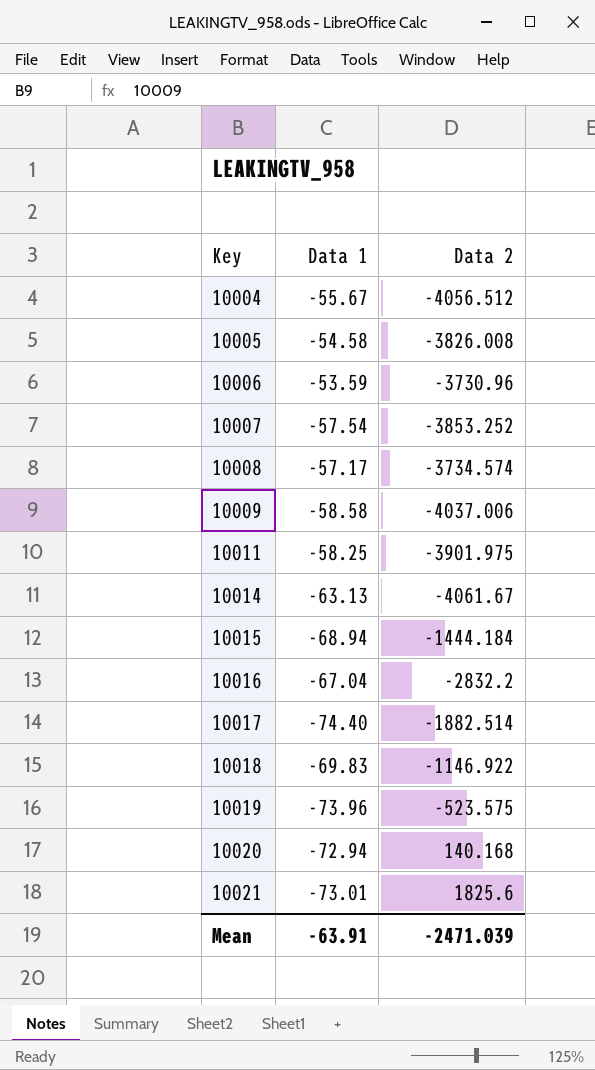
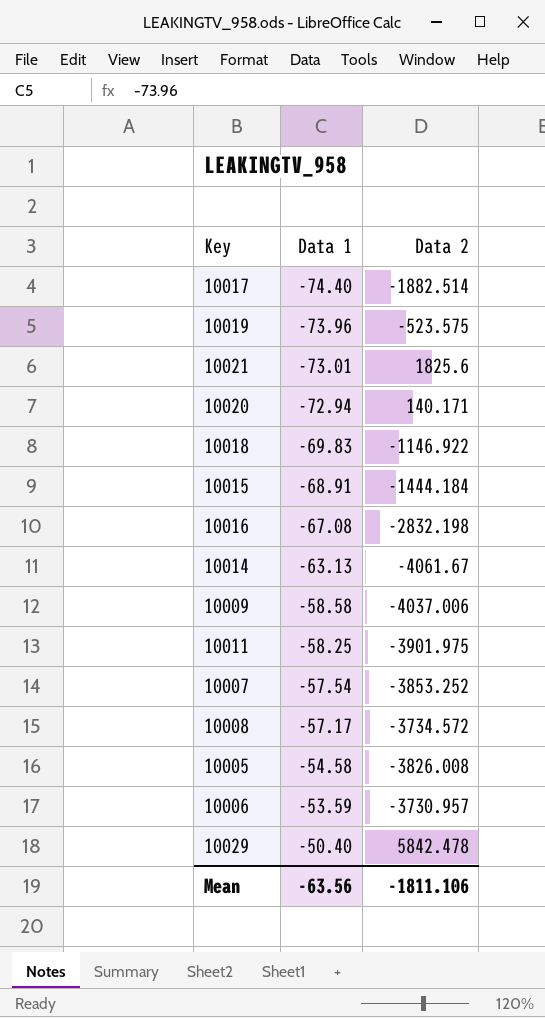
row order: Key ascending -> Data 1 ascending
row 10004: -55.67 | -4056.512 -> none
10020 | Data 2: 140.168 -> 140.171
10015 | Data 1: -68.94 -> -68.91
10016 | Data 1: -67.04 -> -67.08
10016 | Data 2: -2832.2 -> -2832.198
10008 | Data 2: -3734.574 -> -3734.572
10006 | Data 2: -3730.96 -> -3730.957
row 10029: none -> -50.40 | 5842.478
Mean | Data 1: -63.91 -> -63.56
Mean | Data 2: -2471.039 -> -1811.106

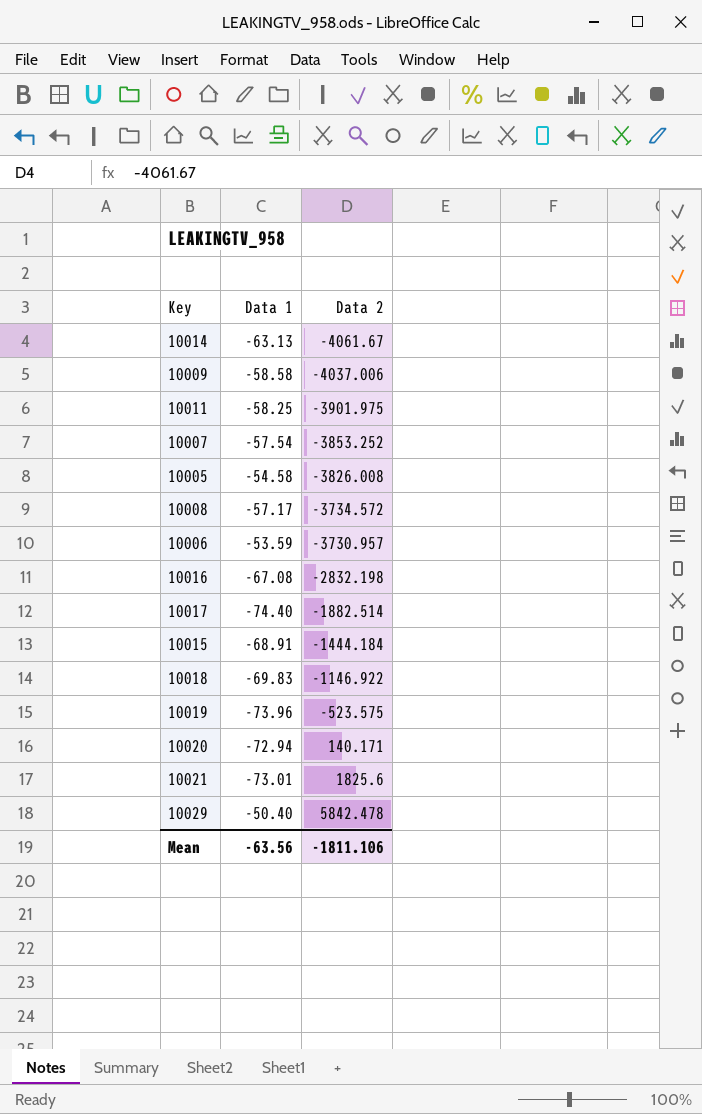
row order: Data 1 ascending -> Data 2 ascending

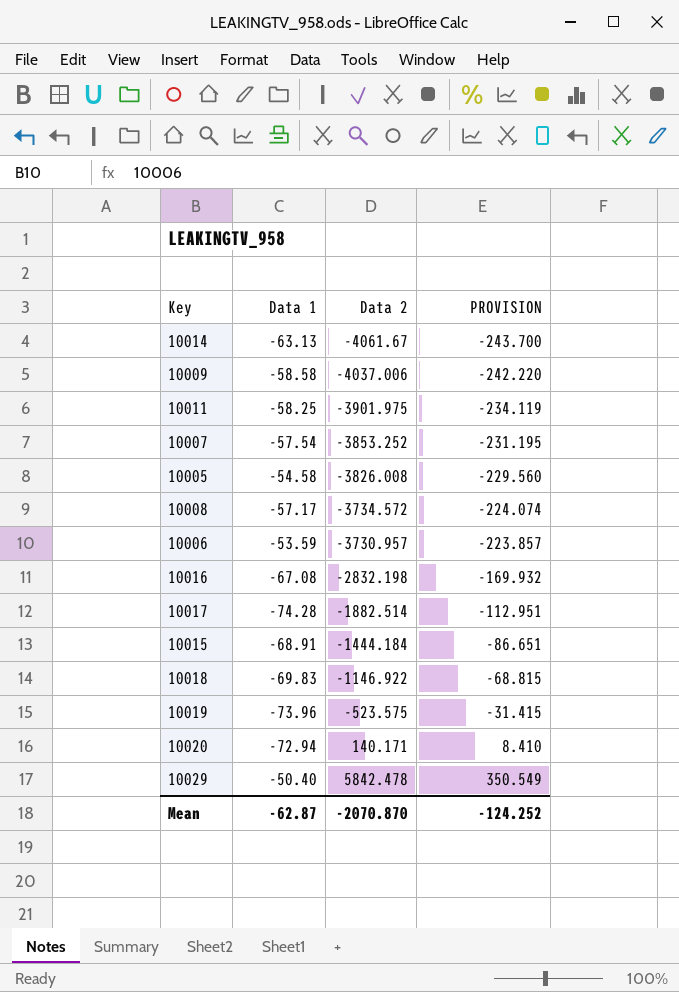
column PROVISION | formula: none -> [Data 2] * 0.06
row 10021: -73.01 | 1825.6 -> none
10017 | Data 1: -74.40 -> -74.28
Mean | Data 1: -63.56 -> -62.87
Mean | Data 2: -1811.106 -> -2070.870

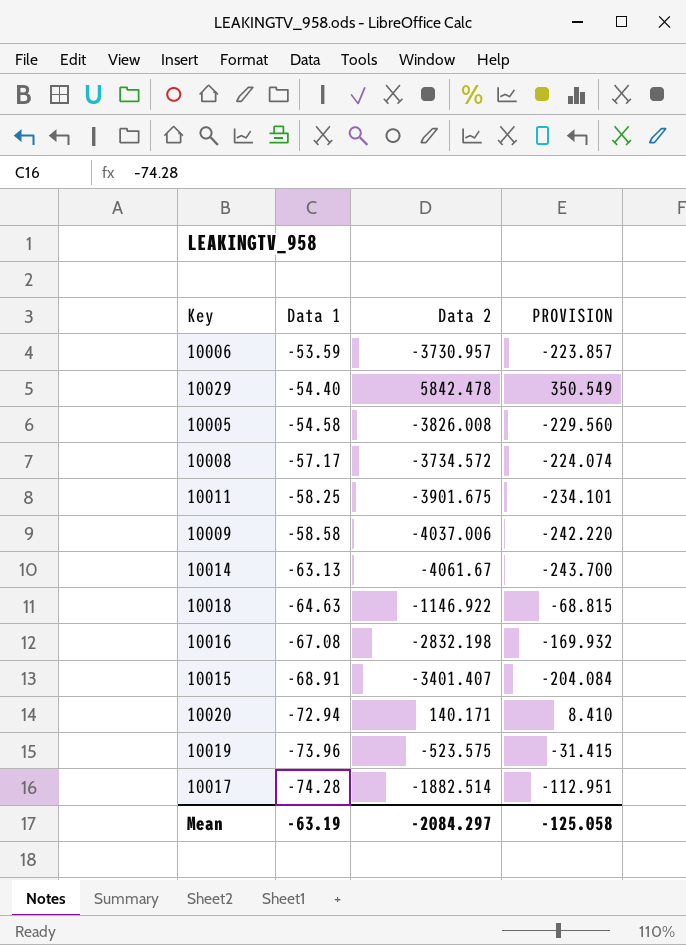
row order: Data 2 ascending -> Data 1 descending
row 10007: -57.54 | -3853.252 | -231.195 -> none
10029 | Data 1: -50.40 -> -54.40
10011 | Data 2: -3901.975 -> -3901.675
10011 | PROVISION: -234.119 -> -234.101
10018 | Data 1: -69.83 -> -64.63
10015 | Data 2: -1444.184 -> -3401.407
10015 | PROVISION: -86.651 -> -204.084
Mean | Data 1: -62.87 -> -63.19
Mean | Data 2: -2070.870 -> -2084.297
Mean | PROVISION: -124.252 -> -125.058

